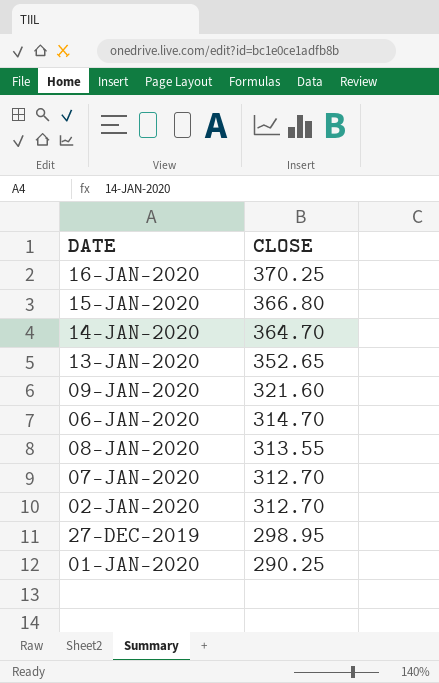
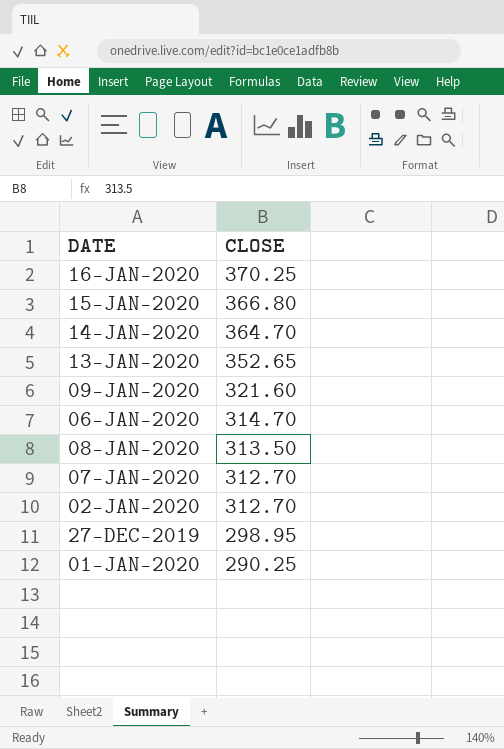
08-JAN-2020 | CLOSE: 313.55 -> 313.50

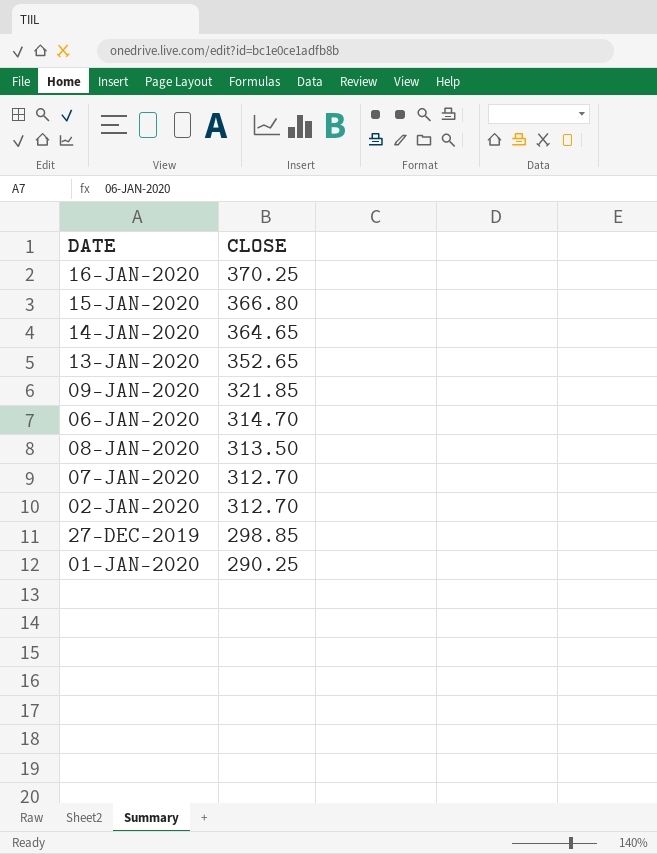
14-JAN-2020 | CLOSE: 364.70 -> 364.65
09-JAN-2020 | CLOSE: 321.60 -> 321.85
27-DEC-2019 | CLOSE: 298.95 -> 298.85

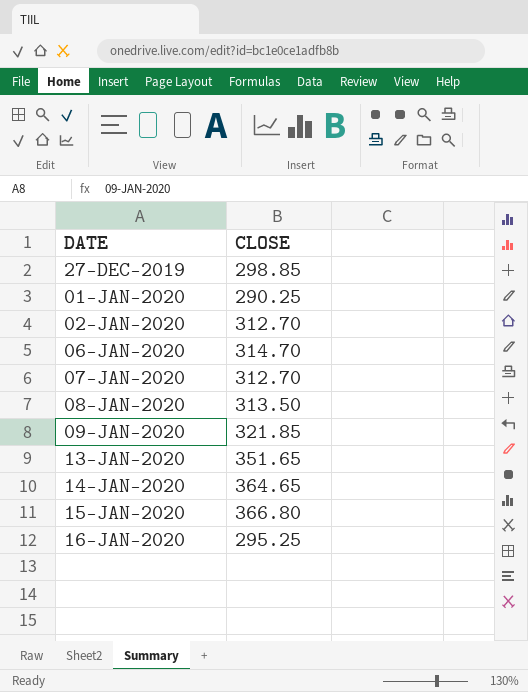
row order: CLOSE descending -> DATE ascending
13-JAN-2020 | CLOSE: 352.65 -> 351.65
16-JAN-2020 | CLOSE: 370.25 -> 295.25

